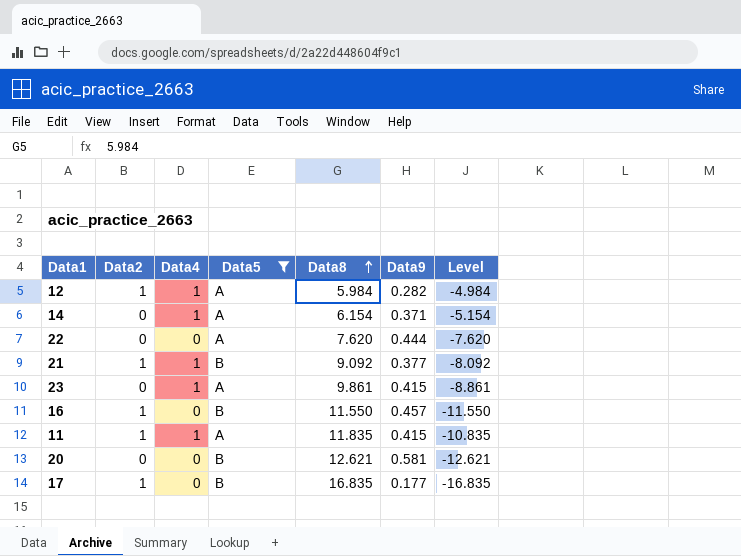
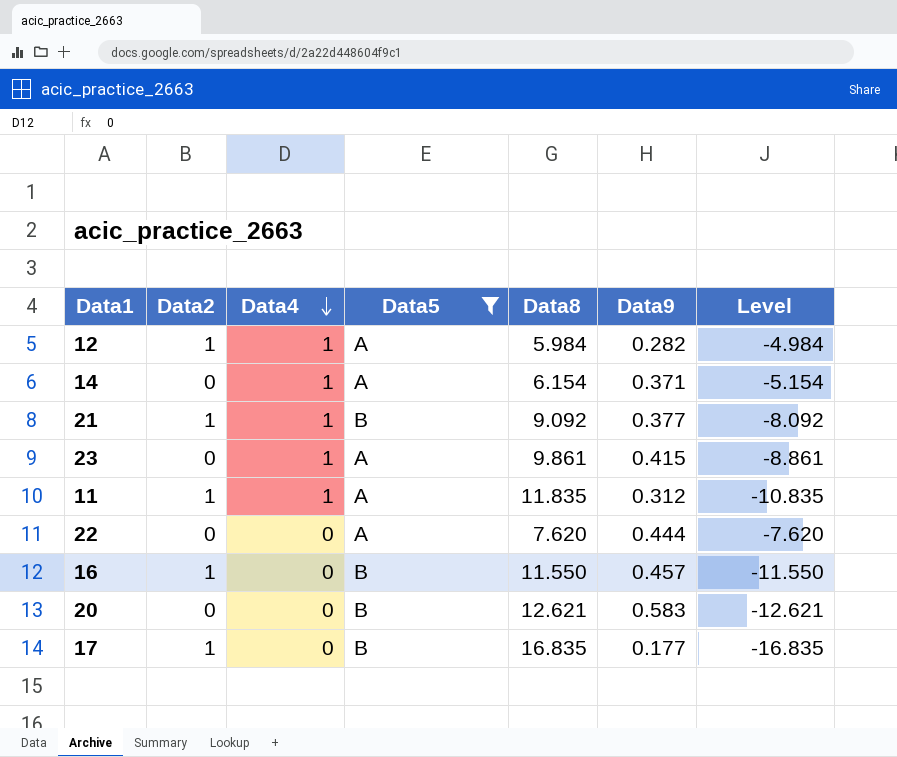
row order: Data8 ascending -> Data4 descending
11 | Data9: 0.415 -> 0.312
20 | Data9: 0.581 -> 0.583

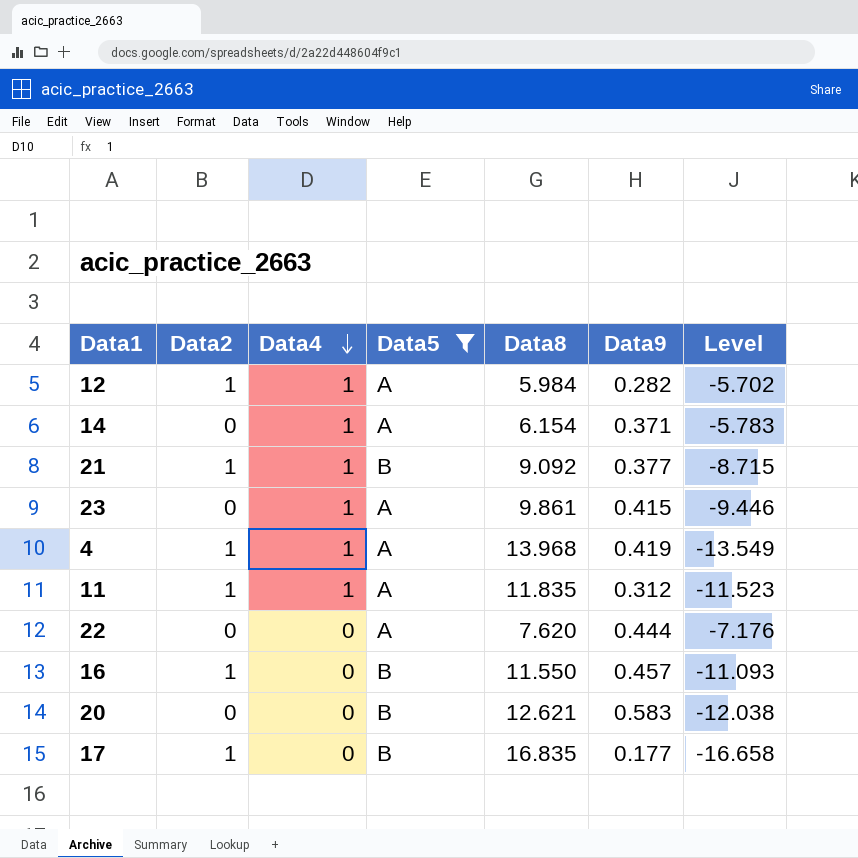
column Level | formula: [Data4] - [Data8] -> [Data9] - [Data8]
row 4: none -> 1 | 1 | A | 13.968 | 0.419 | -13.549

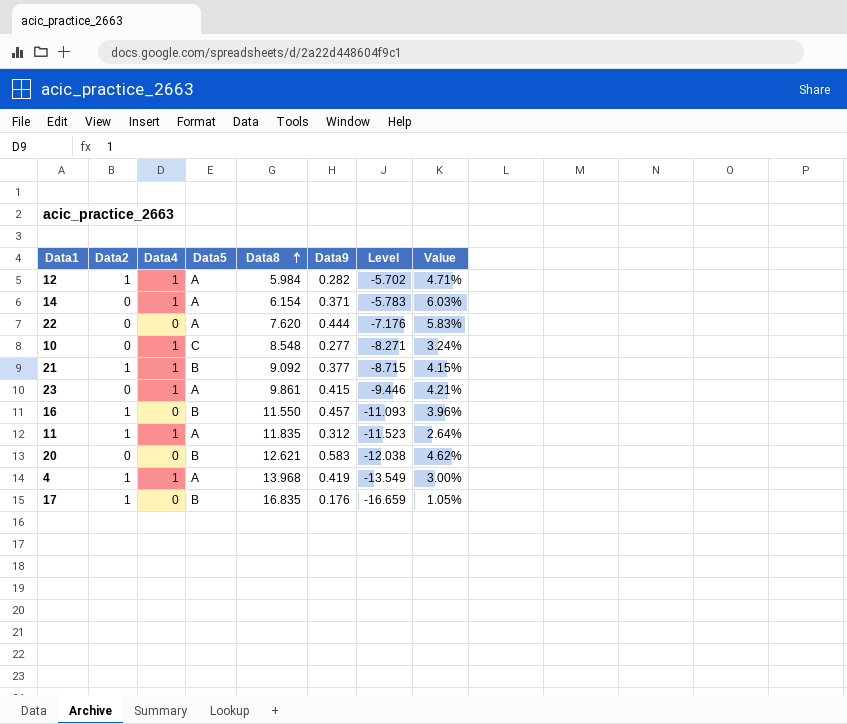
filter: Data5 != C -> none
row order: Data4 descending -> Data8 ascending
column Value | formula: none -> [Data9] / [Data8]
17 | Data9: 0.177 -> 0.176
17 | Level: -16.658 -> -16.659

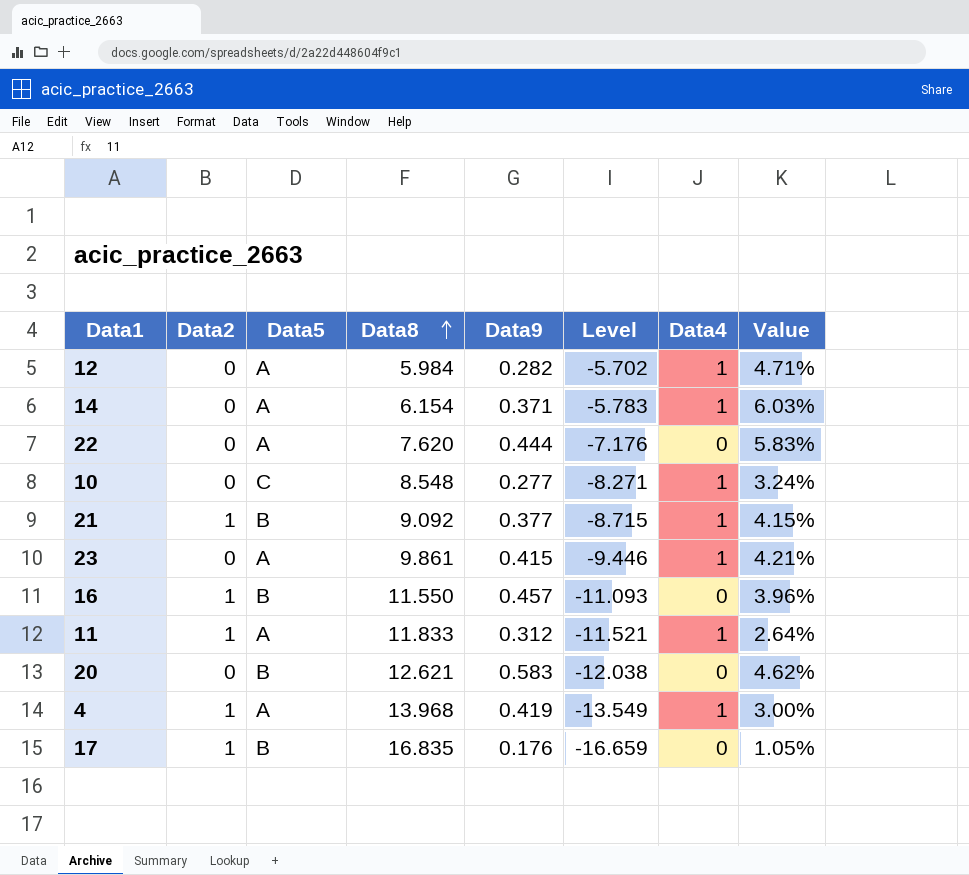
column Data4 | position: 3 -> 7
12 | Data2: 1 -> 0
11 | Data8: 11.835 -> 11.833
11 | Level: -11.523 -> -11.521

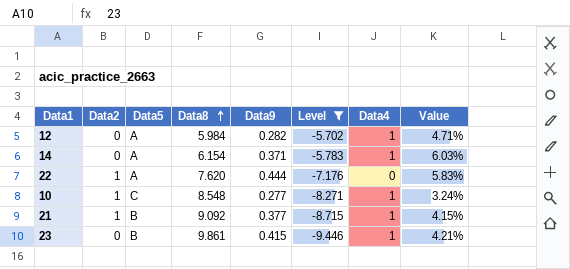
filter: none -> Level >= -9.446
22 | Data2: 0 -> 1
10 | Data2: 0 -> 1
23 | Data5: A -> B

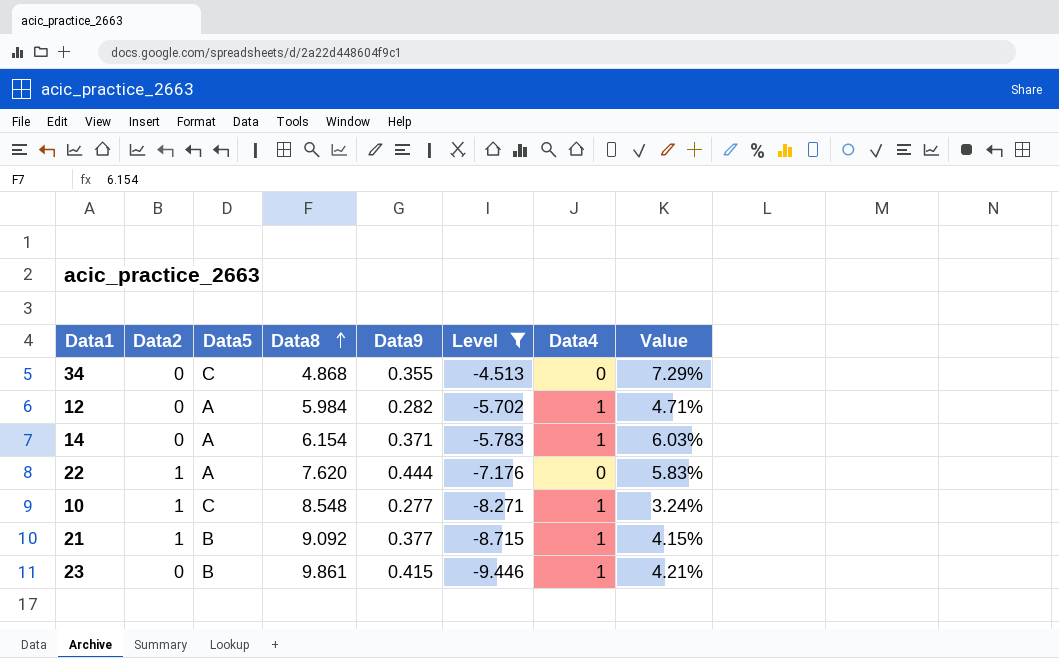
row 34: none -> 0 | C | 4.868 | 0.355 | -4.513 | 0 | 7.29%

